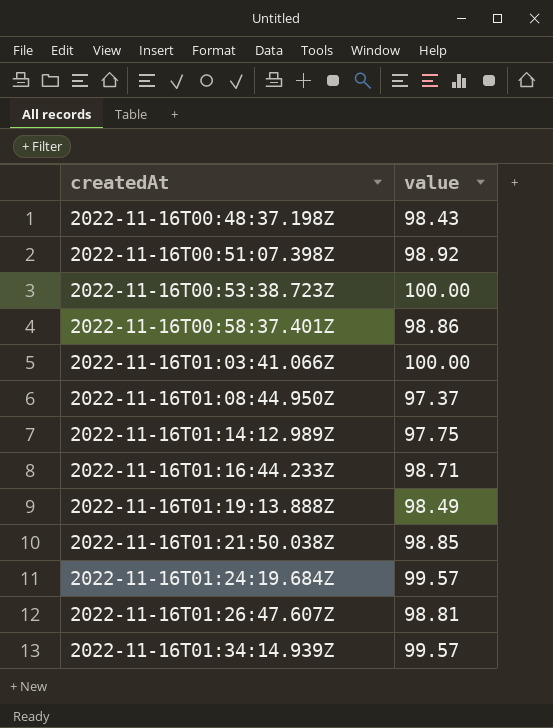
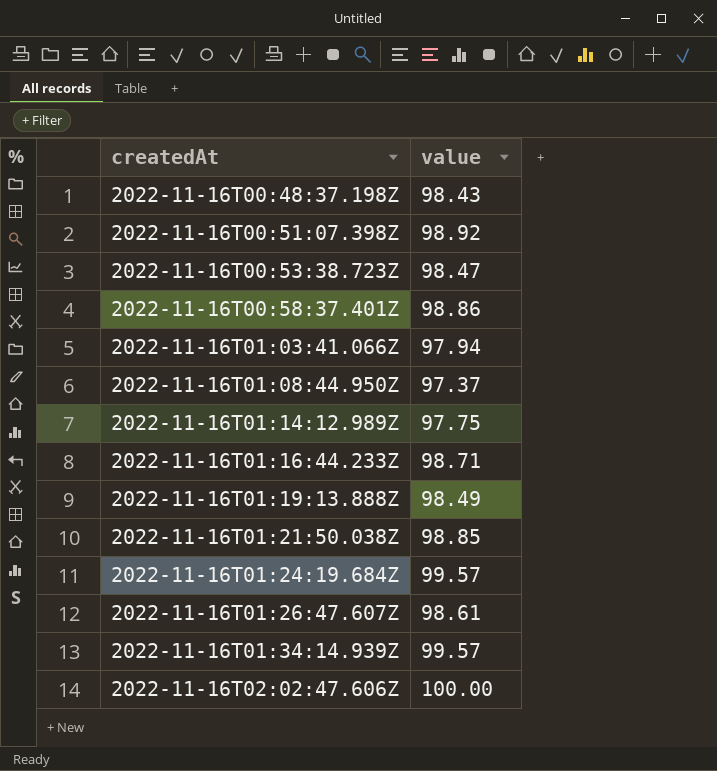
2022-11-16T00:53:38.723Z | value: 100.00 -> 98.47
2022-11-16T01:03:41.066Z | value: 100.00 -> 97.94
2022-11-16T01:26:47.607Z | value: 98.81 -> 98.61
row 2022-11-16T02:02:47.606Z: none -> 100.00

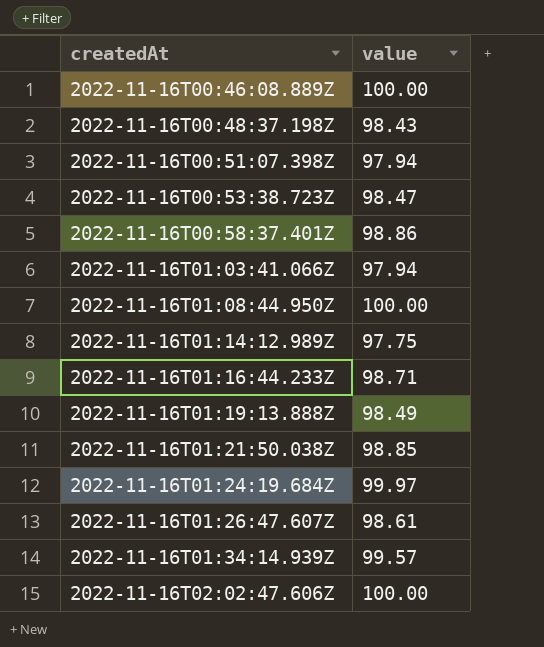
row 2022-11-16T00:46:08.889Z: none -> 100.00
2022-11-16T00:51:07.398Z | value: 98.92 -> 97.94
2022-11-16T01:08:44.950Z | value: 97.37 -> 100.00
2022-11-16T01:24:19.684Z | value: 99.57 -> 99.97

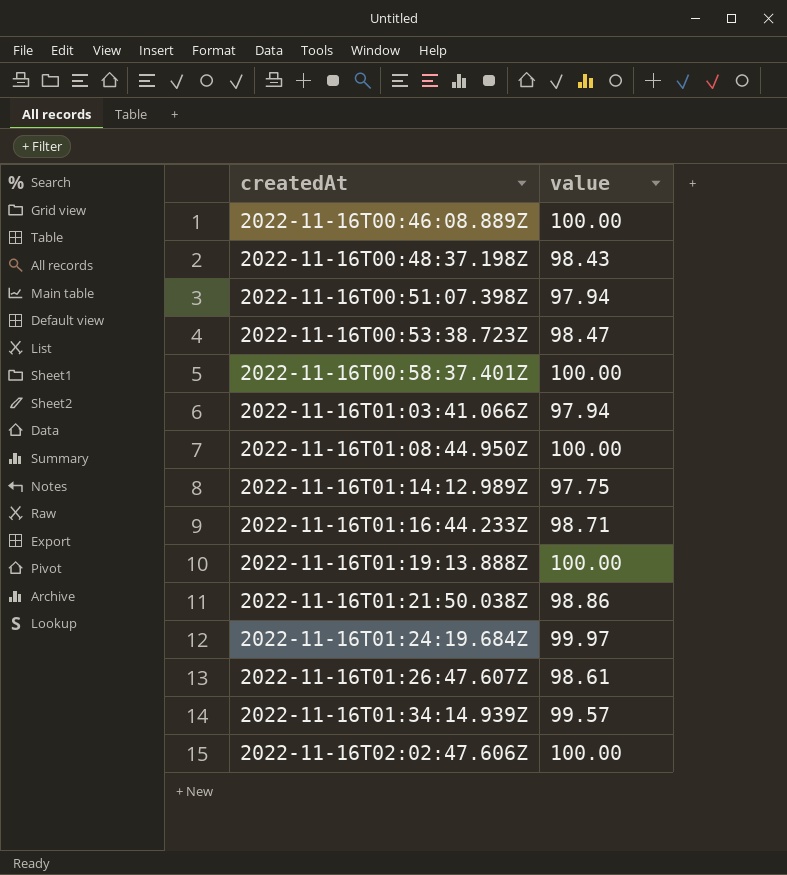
2022-11-16T00:58:37.401Z | value: 98.86 -> 100.00
2022-11-16T01:19:13.888Z | value: 98.49 -> 100.00
2022-11-16T01:21:50.038Z | value: 98.85 -> 98.86

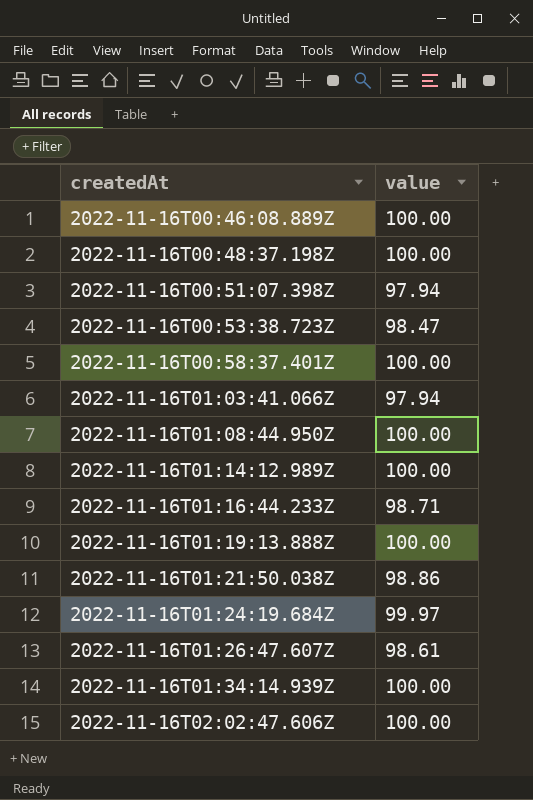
2022-11-16T00:48:37.198Z | value: 98.43 -> 100.00
2022-11-16T01:14:12.989Z | value: 97.75 -> 100.00
2022-11-16T01:34:14.939Z | value: 99.57 -> 100.00

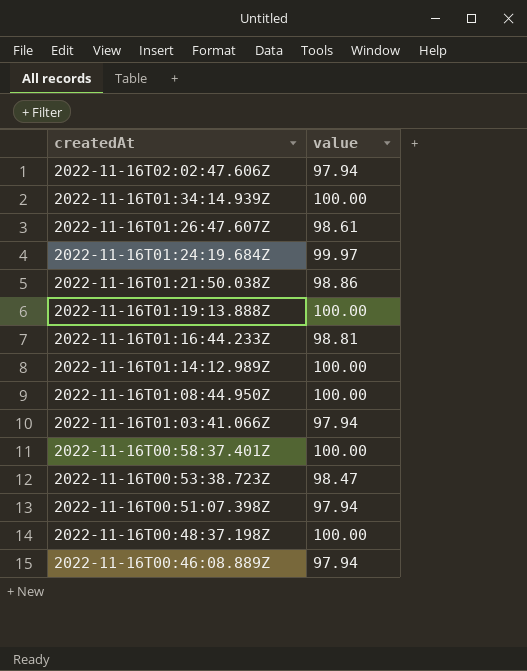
row order: createdAt ascending -> createdAt descending
2022-11-16T02:02:47.606Z | value: 100.00 -> 97.94
2022-11-16T01:16:44.233Z | value: 98.71 -> 98.81
2022-11-16T00:46:08.889Z | value: 100.00 -> 97.94

